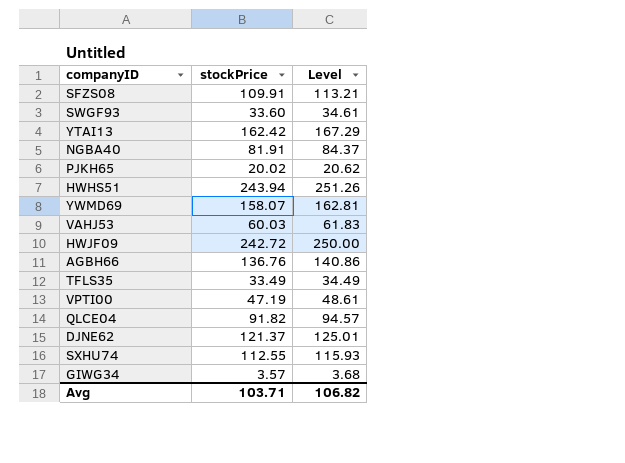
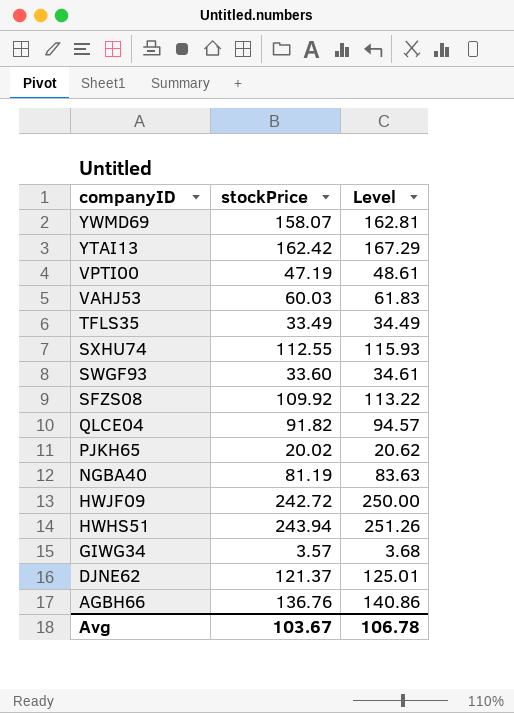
row order: none -> companyID descending
SFZS08 | stockPrice: 109.91 -> 109.92
SFZS08 | Level: 113.21 -> 113.22
NGBA40 | stockPrice: 81.91 -> 81.19
NGBA40 | Level: 84.37 -> 83.63
Avg | stockPrice: 103.71 -> 103.67
Avg | Level: 106.82 -> 106.78

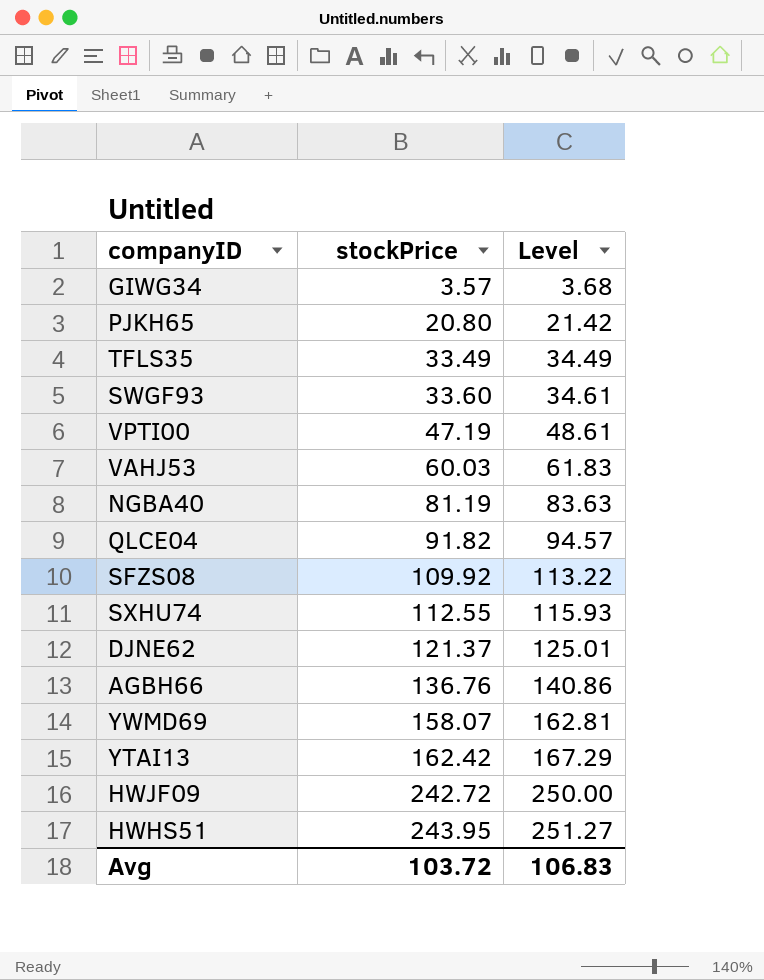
row order: companyID descending -> stockPrice ascending
PJKH65 | stockPrice: 20.02 -> 20.80
PJKH65 | Level: 20.62 -> 21.42
HWHS51 | stockPrice: 243.94 -> 243.95
HWHS51 | Level: 251.26 -> 251.27
Avg | stockPrice: 103.67 -> 103.72
Avg | Level: 106.78 -> 106.83

